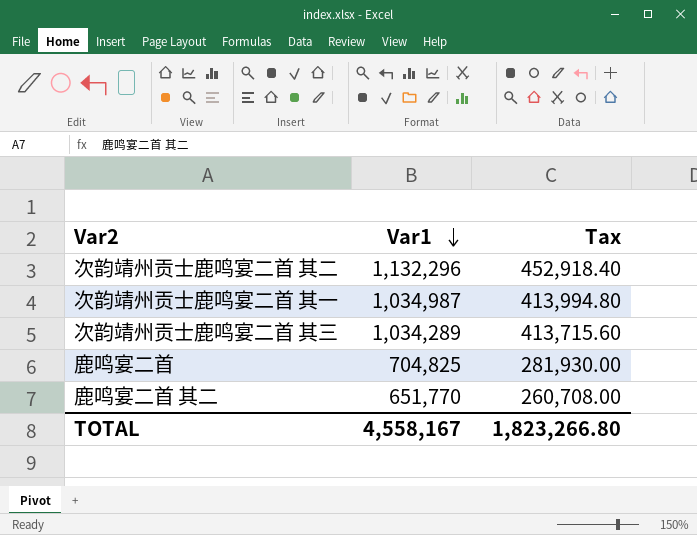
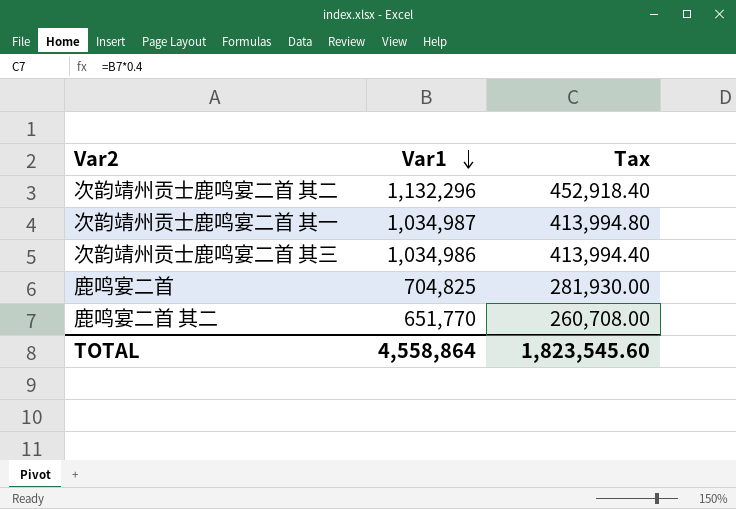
次韵靖州贡士鹿鸣宴二首 其三 | Var1: 1,034,289 -> 1,034,986
次韵靖州贡士鹿鸣宴二首 其三 | Tax: 413,715.60 -> 413,994.40
TOTAL | Var1: 4,558,167 -> 4,558,864
TOTAL | Tax: 1,823,266.80 -> 1,823,545.60

